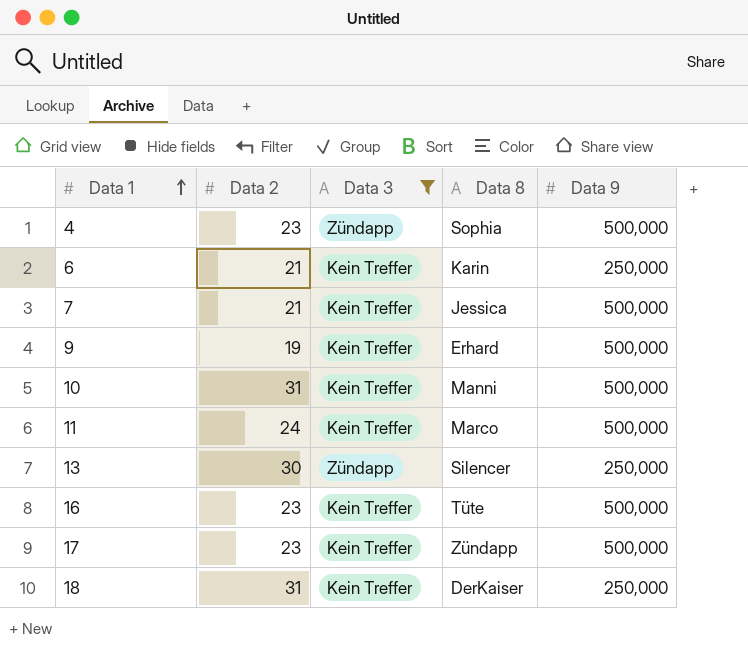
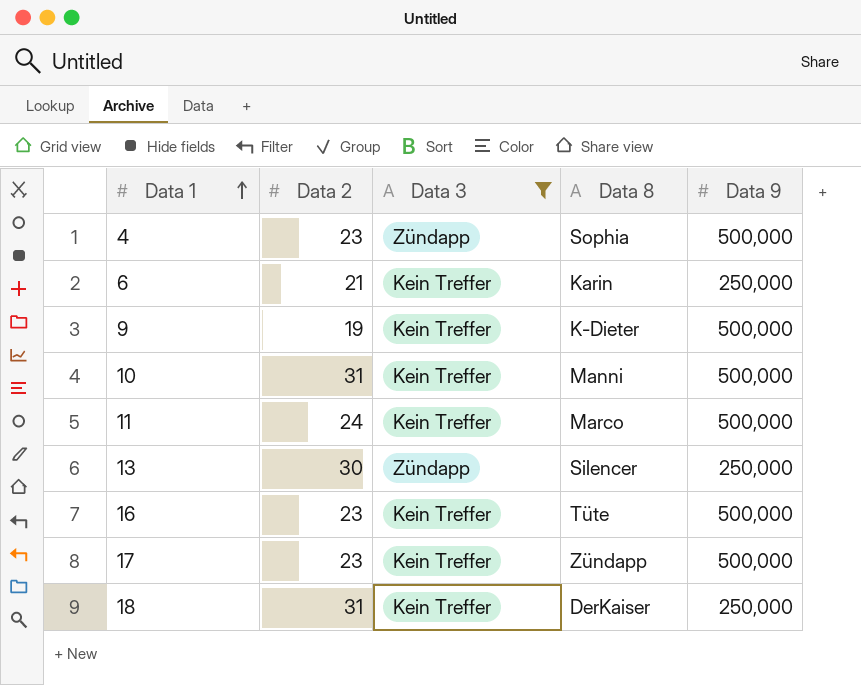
row 7: 21 | Kein Treffer | Jessica | 500,000 -> none
9 | Data 8: Erhard -> K-Dieter

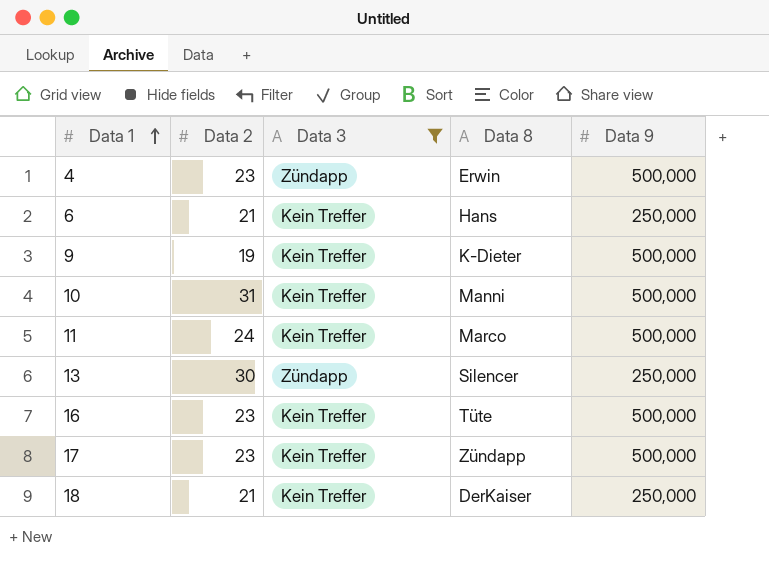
4 | Data 8: Sophia -> Erwin
6 | Data 8: Karin -> Hans
18 | Data 2: 31 -> 21

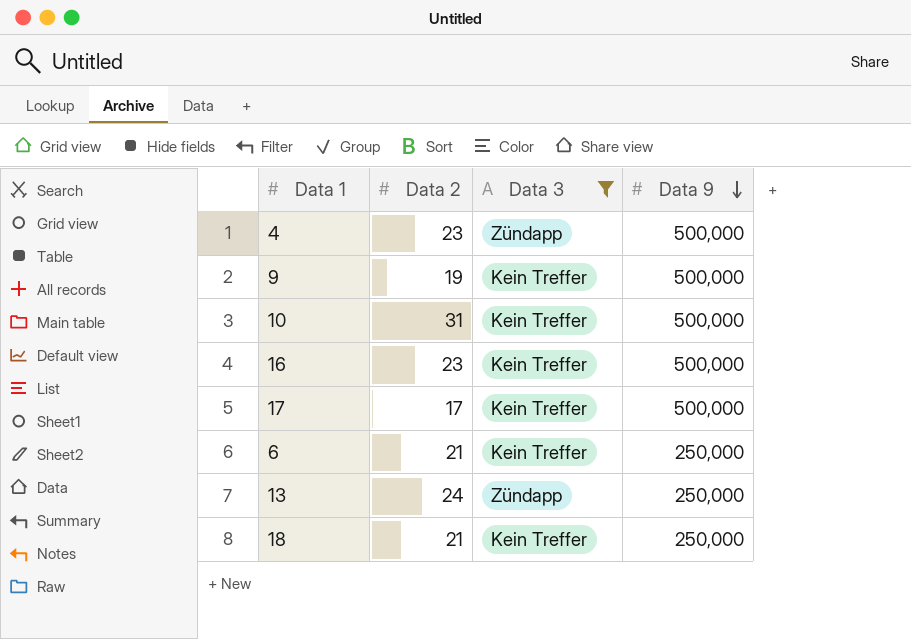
row order: Data 1 ascending -> Data 9 descending
column Data 8 | position: 4 -> none
row 11: 24 | Kein Treffer | Marco | 500,000 -> none
17 | Data 2: 23 -> 17
13 | Data 2: 30 -> 24

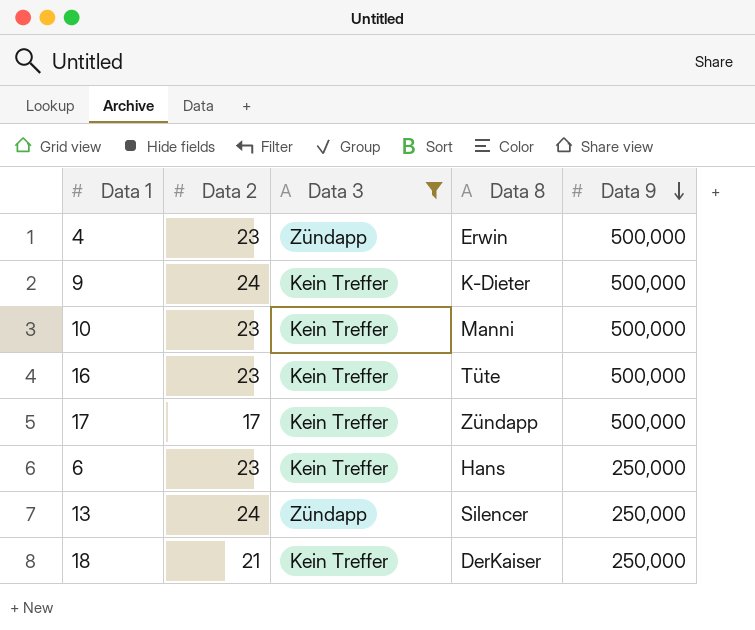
column Data 8 | position: none -> 4
9 | Data 2: 19 -> 24
10 | Data 2: 31 -> 23
6 | Data 2: 21 -> 23

